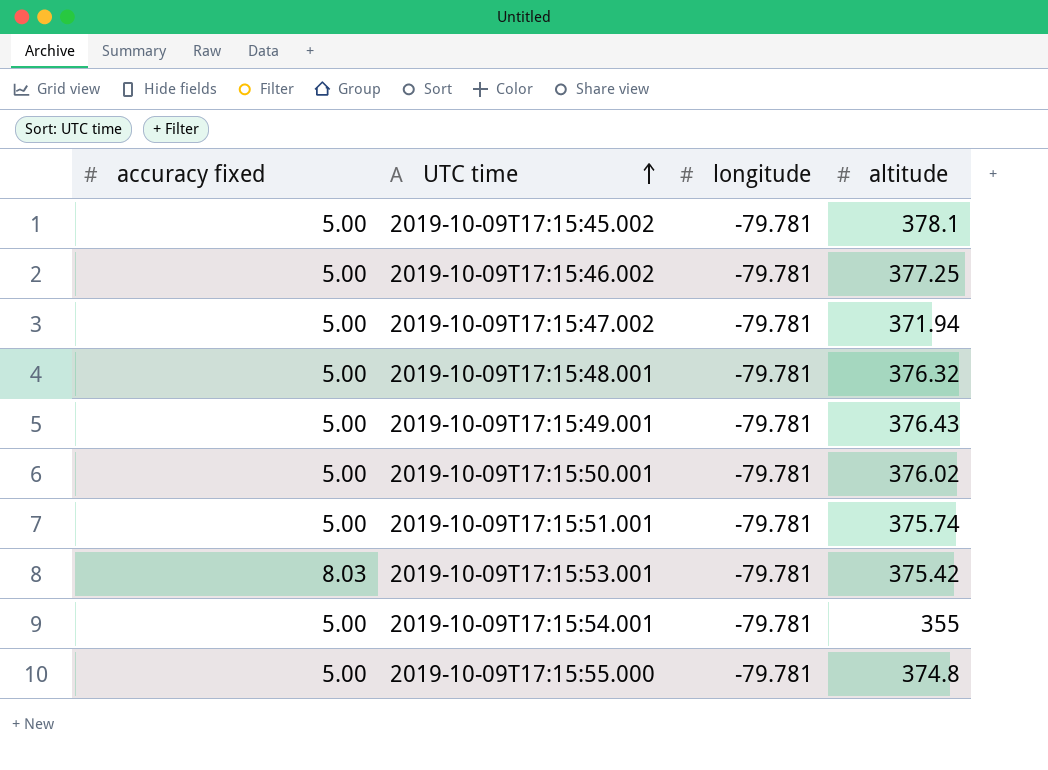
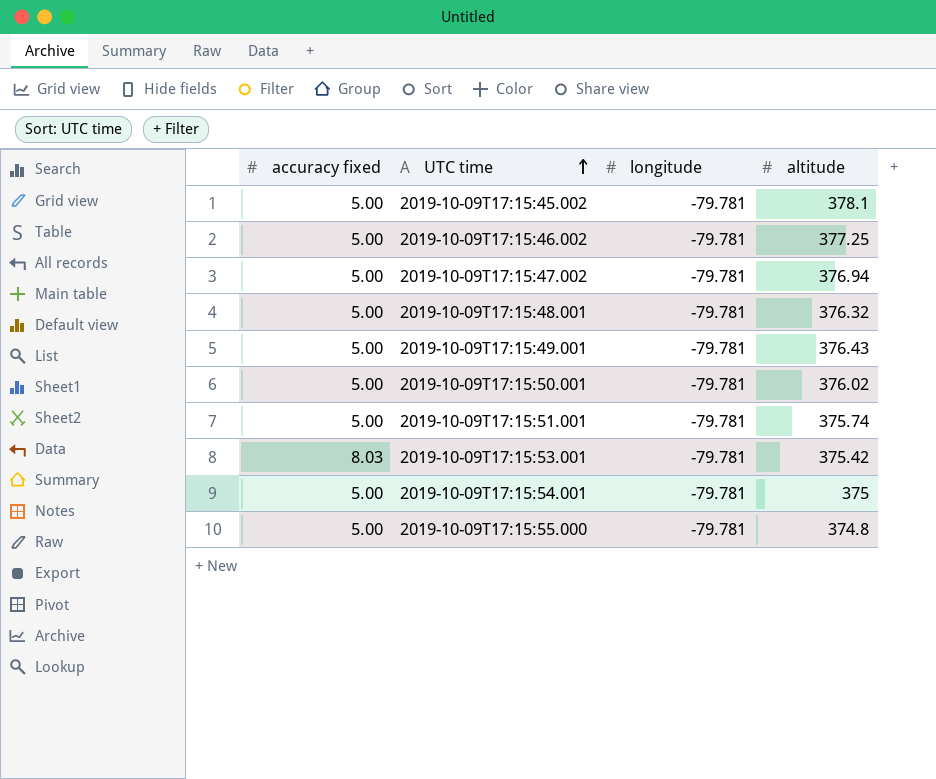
2019-10-09T17:15:47.002 | altitude: 371.94 -> 376.94
2019-10-09T17:15:54.001 | altitude: 355 -> 375

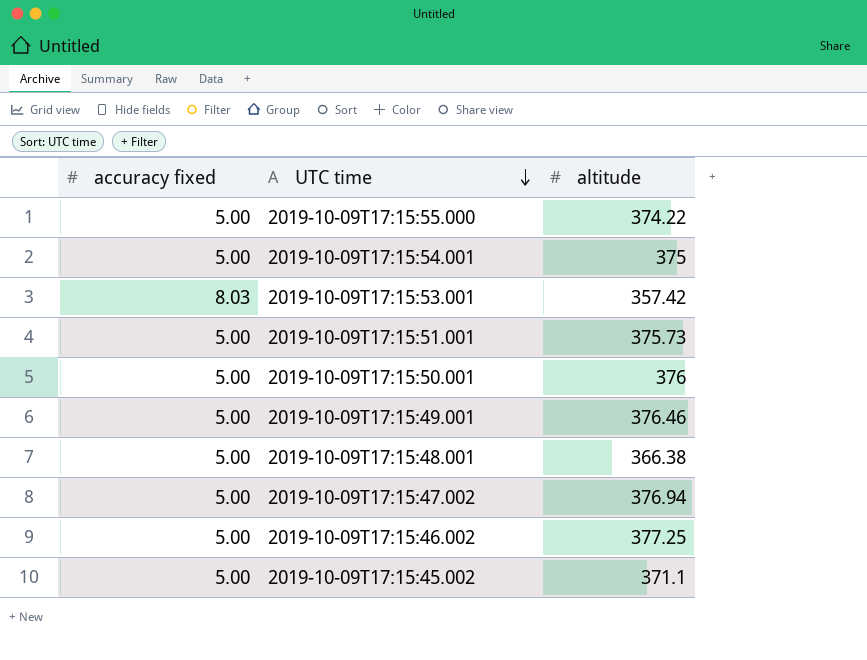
row order: UTC time ascending -> UTC time descending
column longitude | position: 3 -> none
2019-10-09T17:15:55.000 | altitude: 374.8 -> 374.22
2019-10-09T17:15:53.001 | altitude: 375.42 -> 357.42
2019-10-09T17:15:51.001 | altitude: 375.74 -> 375.73
2019-10-09T17:15:50.001 | altitude: 376.02 -> 376
2019-10-09T17:15:49.001 | altitude: 376.43 -> 376.46
2019-10-09T17:15:48.001 | altitude: 376.32 -> 366.38
2019-10-09T17:15:45.002 | altitude: 378.1 -> 371.1

